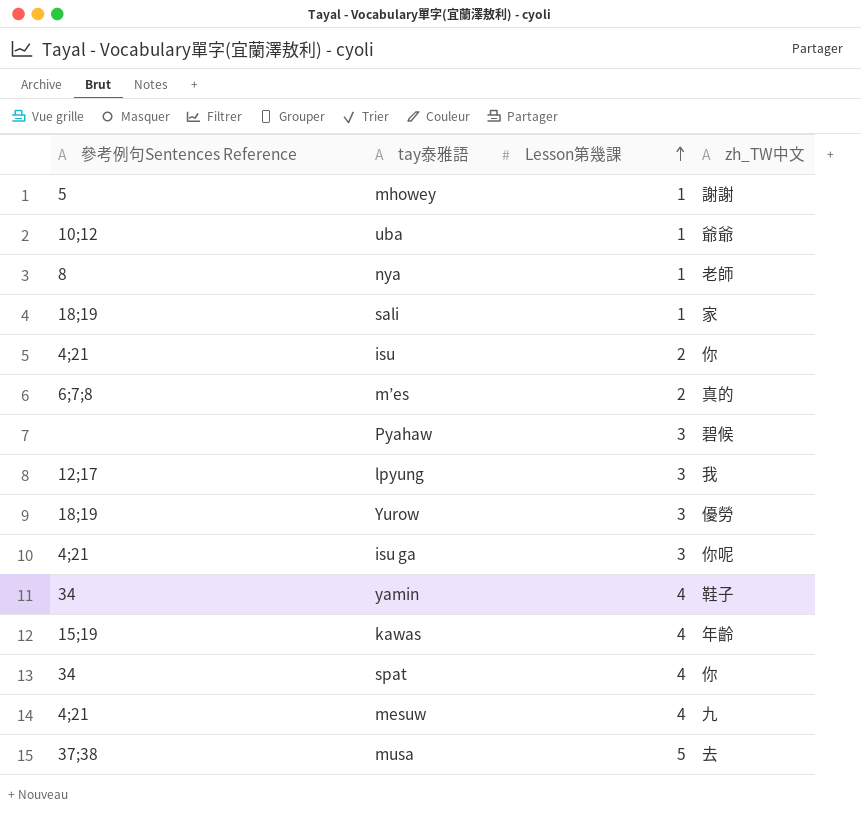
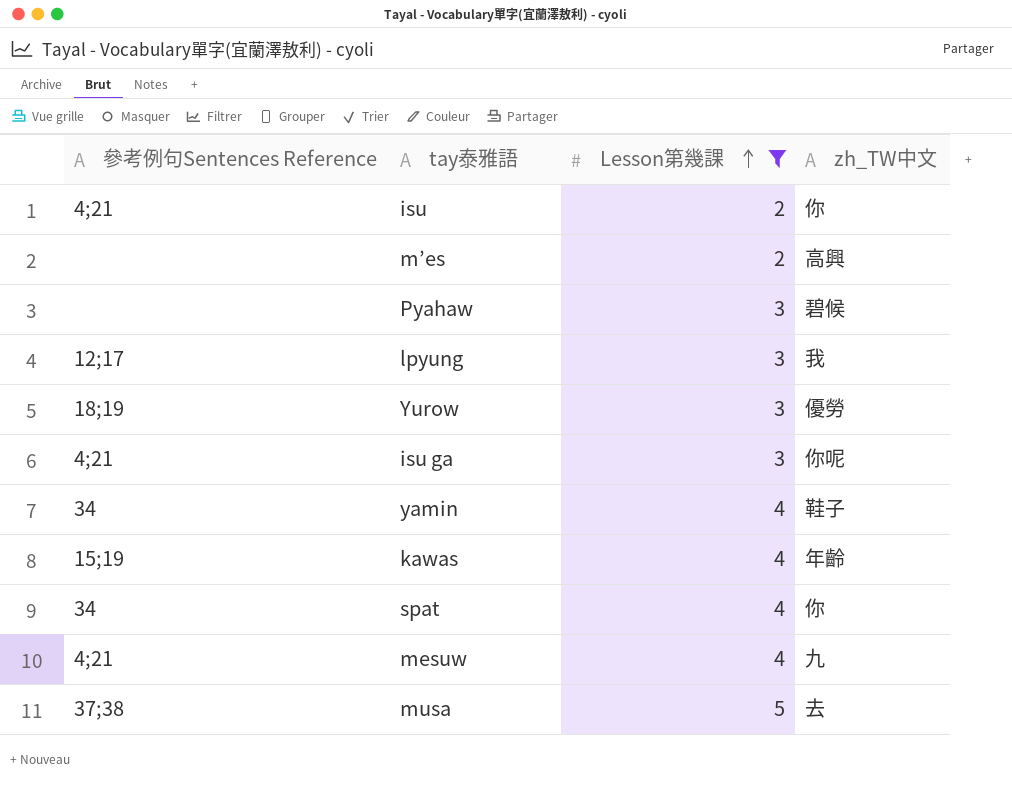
filter: none -> Lesson第幾課 != 1
m’es | 參考例句Sentences Reference: 6;7;8 -> none
m’es | zh_TW中文: 真的 -> 高興

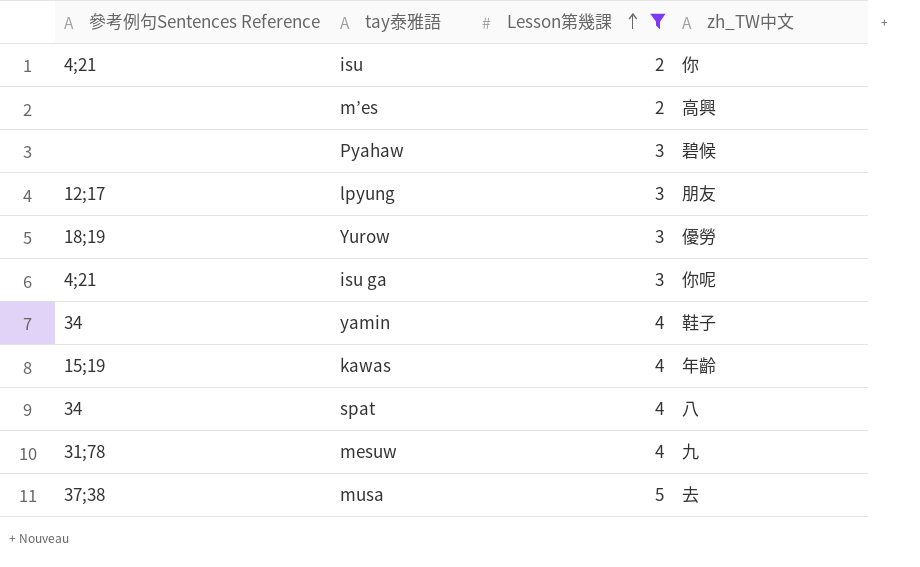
lpyung | zh_TW中文: 我 -> 朋友
spat | zh_TW中文: 你 -> 八
mesuw | 參考例句Sentences Reference: 4;21 -> 31;78

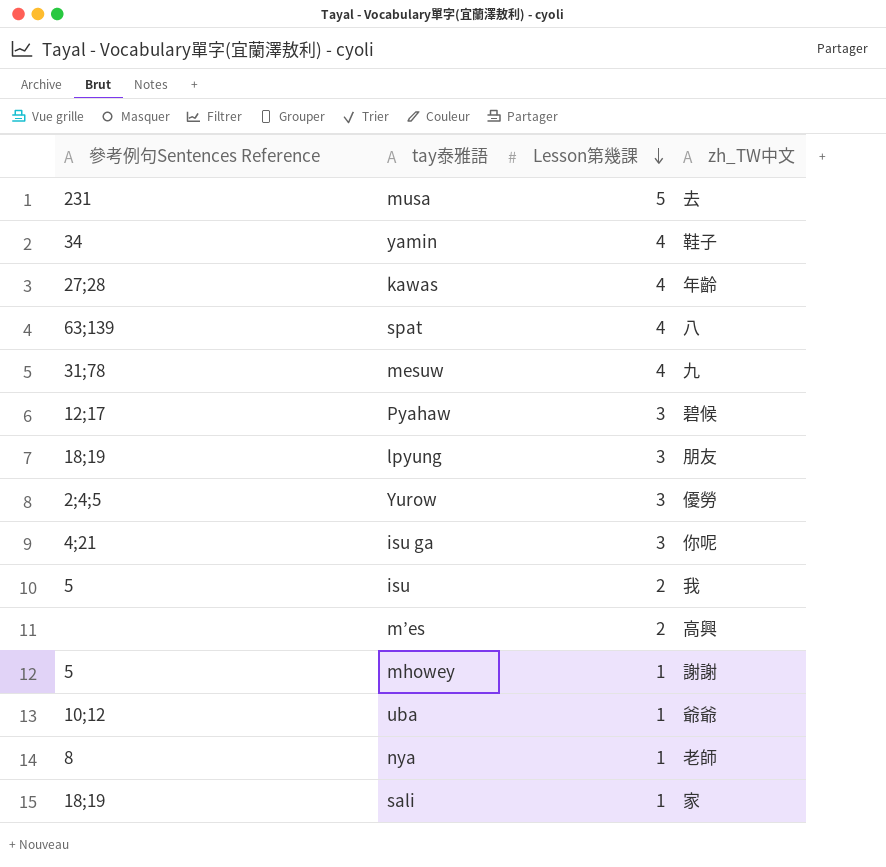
filter: Lesson第幾課 != 1 -> none
row order: Lesson第幾課 ascending -> Lesson第幾課 descending
musa | 參考例句Sentences Reference: 37;38 -> 231
kawas | 參考例句Sentences Reference: 15;19 -> 27;28
spat | 參考例句Sentences Reference: 34 -> 63;139
Pyahaw | 參考例句Sentences Reference: none -> 12;17
lpyung | 參考例句Sentences Reference: 12;17 -> 18;19
Yurow | 參考例句Sentences Reference: 18;19 -> 2;4;5
isu | 參考例句Sentences Reference: 4;21 -> 5
isu | zh_TW中文: 你 -> 我

